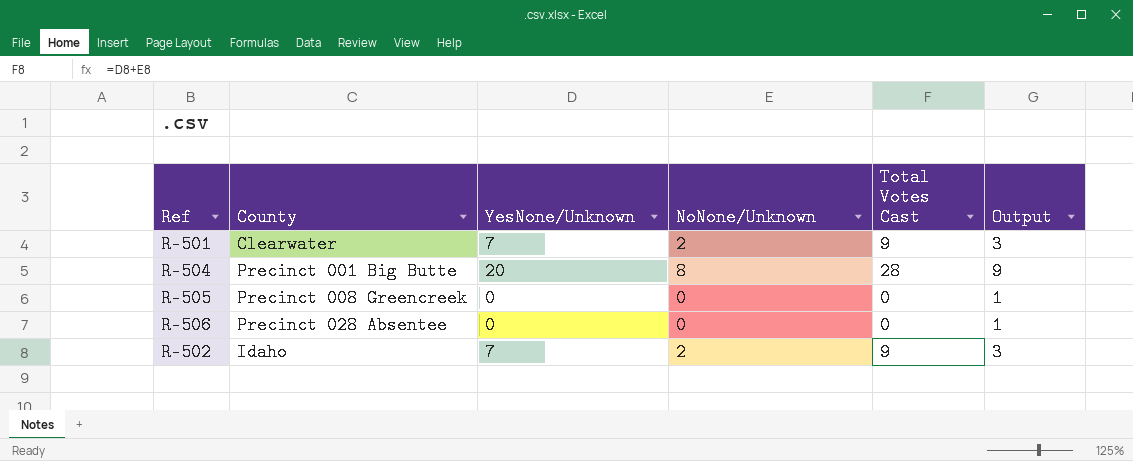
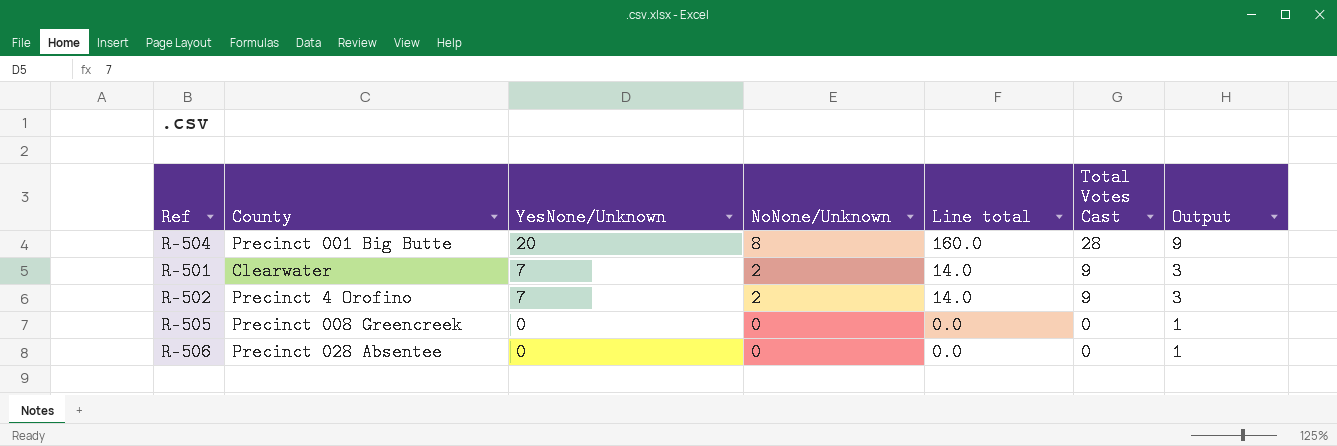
row order: none -> YesNone/Unknown descending
column Line total | formula: none -> [YesNone/Unknown] * [NoNone/Unknown]
R-502 | County: Idaho -> Precinct 4 Orofino

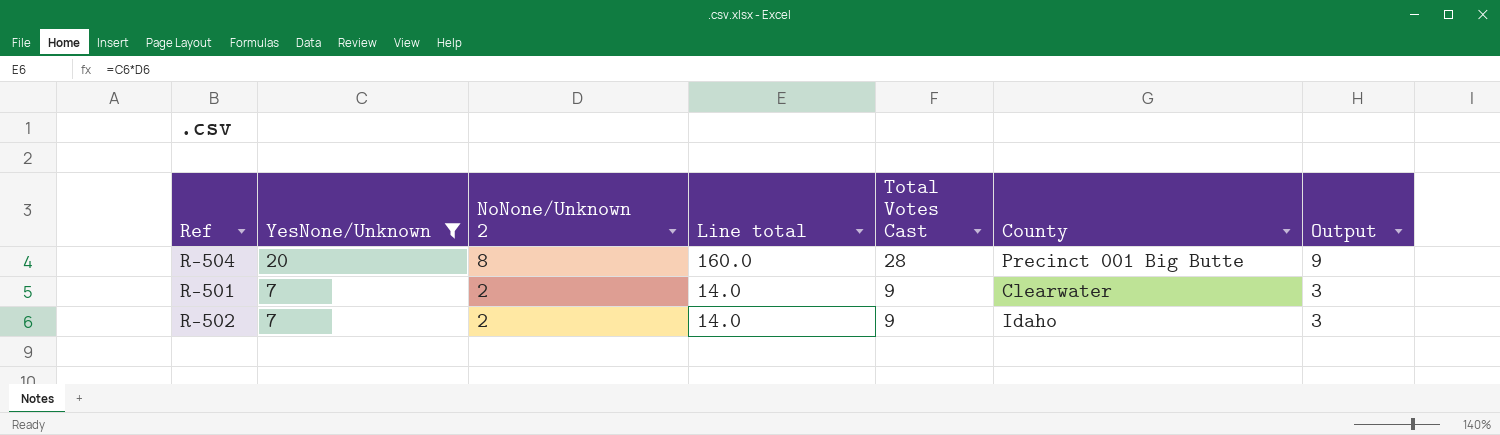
filter: none -> YesNone/Unknown != 0
column name: NoNone/Unknown -> NoNone/Unknown 2
column County | position: 2 -> 6
R-502 | County: Precinct 4 Orofino -> Idaho

